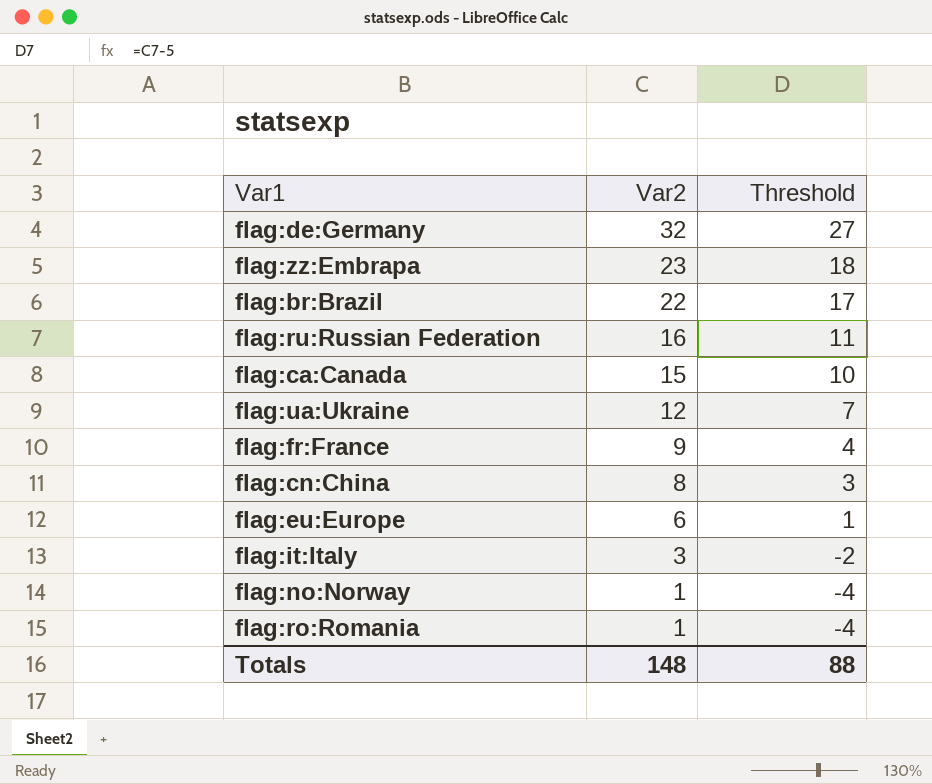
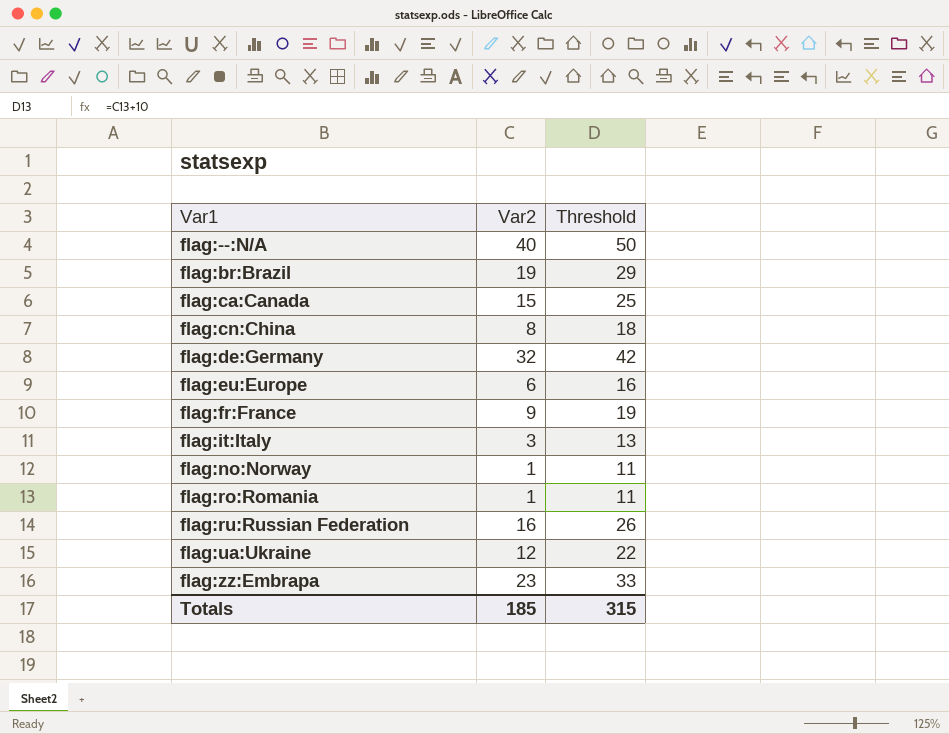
row order: Var2 descending -> Var1 ascending
column Threshold | formula: [Var2] - 5 -> [Var2] + 10
row flag:--:N/A: none -> 40 | 50
flag:br:Brazil | Var2: 22 -> 19
Totals | Var2: 148 -> 185
Totals | Threshold: 88 -> 315

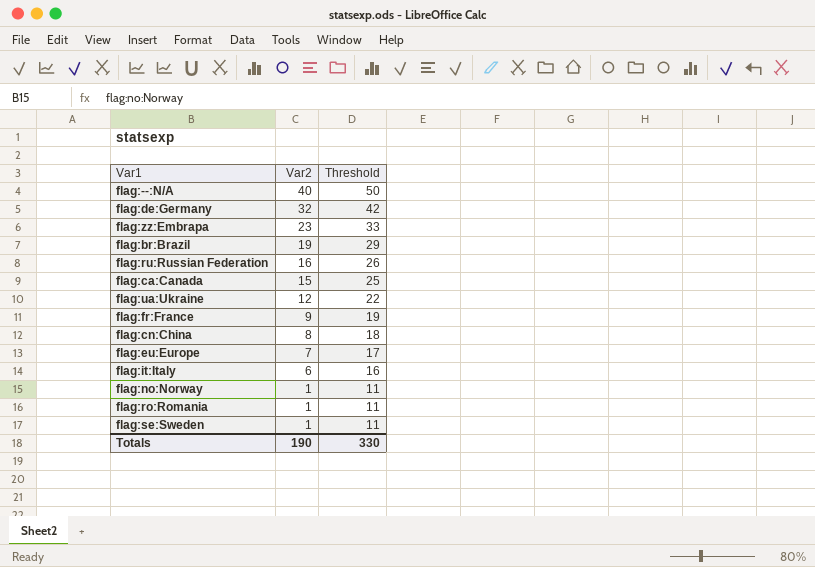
row order: Var1 ascending -> Var2 descending
flag:eu:Europe | Var2: 6 -> 7
flag:eu:Europe | Threshold: 16 -> 17
flag:it:Italy | Var2: 3 -> 6
flag:it:Italy | Threshold: 13 -> 16
row flag:se:Sweden: none -> 1 | 11
Totals | Var2: 185 -> 190
Totals | Threshold: 315 -> 330

